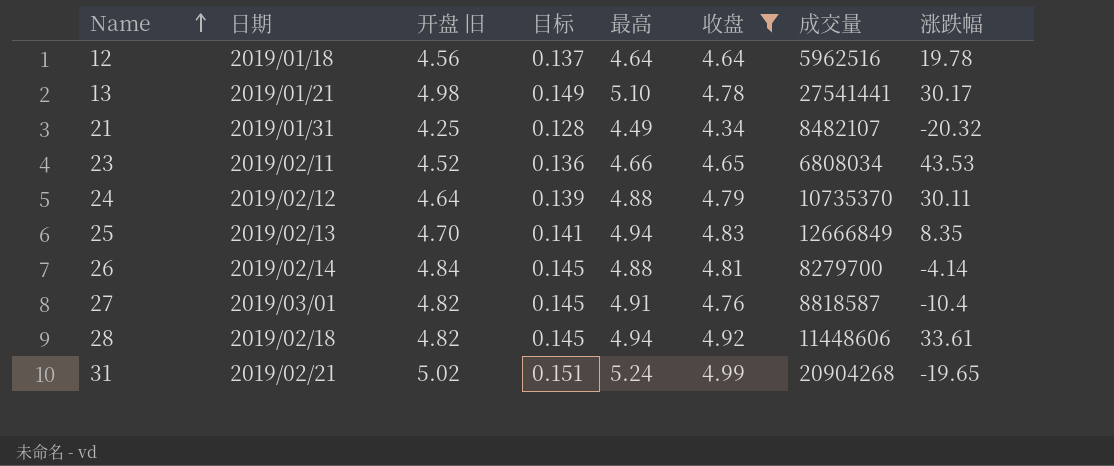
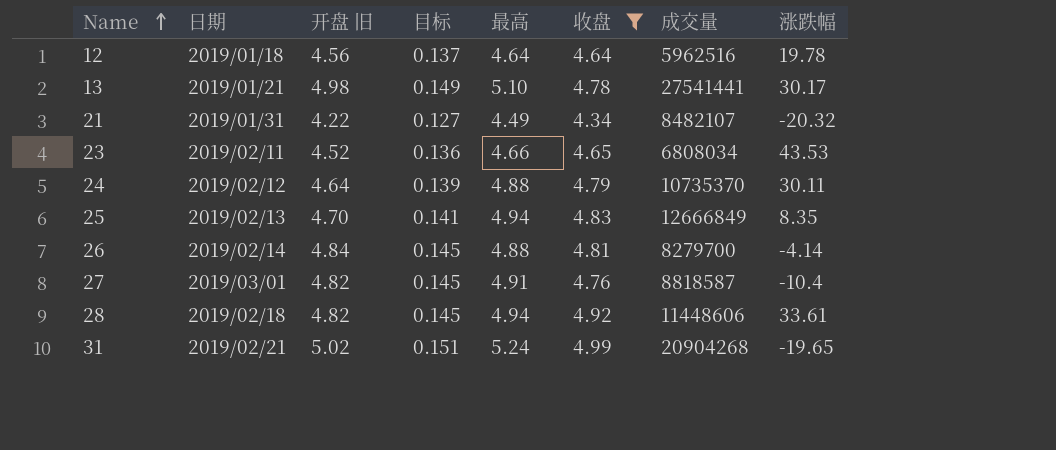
21 | 开盘 旧: 4.25 -> 4.22
21 | 目标: 0.128 -> 0.127

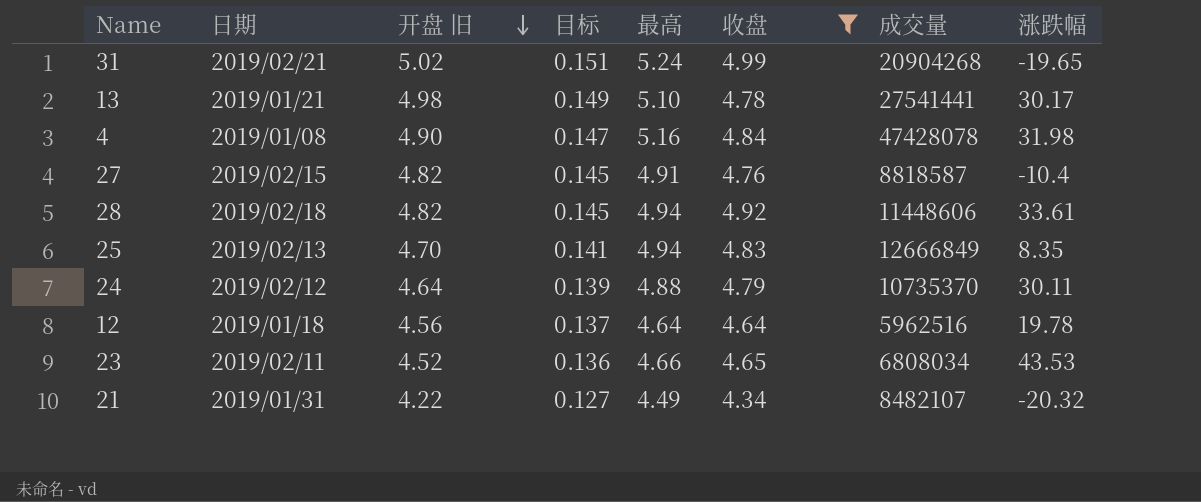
row order: Name ascending -> 开盘 旧 descending
row 26: 2019/02/14 | 4.84 | 0.145 | 4.88 | 4.81 | 8279700 | -4.14 -> none
row 4: none -> 2019/01/08 | 4.90 | 0.147 | 5.16 | 4.84 | 47428078 | 31.98
27 | 日期: 2019/03/01 -> 2019/02/15

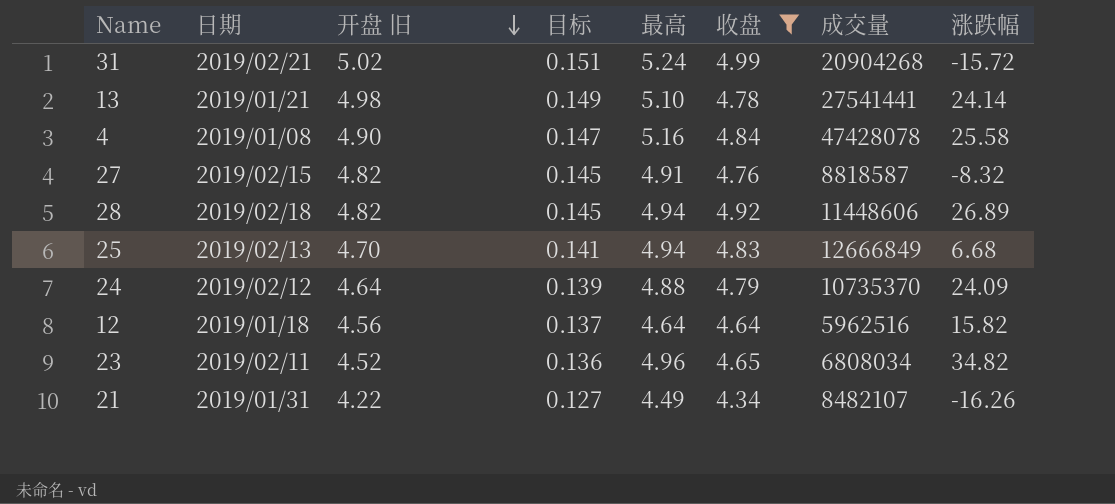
31 | 涨跌幅: -19.65 -> -15.72
13 | 涨跌幅: 30.17 -> 24.14
4 | 涨跌幅: 31.98 -> 25.58
27 | 涨跌幅: -10.4 -> -8.32
28 | 涨跌幅: 33.61 -> 26.89
25 | 涨跌幅: 8.35 -> 6.68
24 | 涨跌幅: 30.11 -> 24.09
12 | 涨跌幅: 19.78 -> 15.82
23 | 最高: 4.66 -> 4.96
23 | 涨跌幅: 43.53 -> 34.82
21 | 涨跌幅: -20.32 -> -16.26

